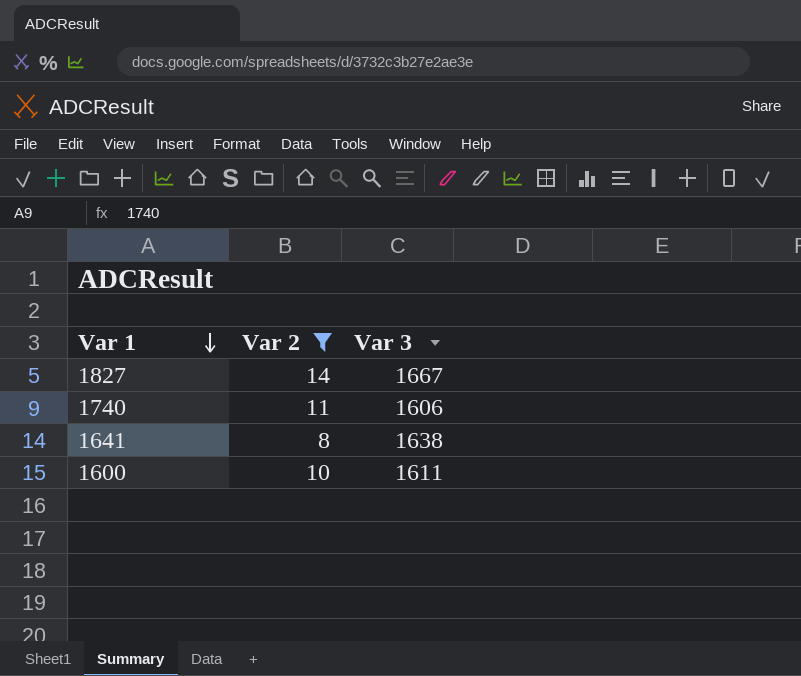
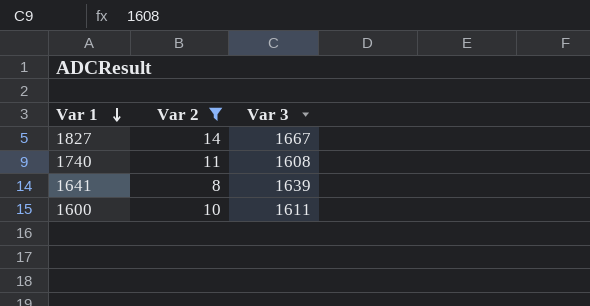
1740 | Var 3: 1606 -> 1608
1641 | Var 3: 1638 -> 1639

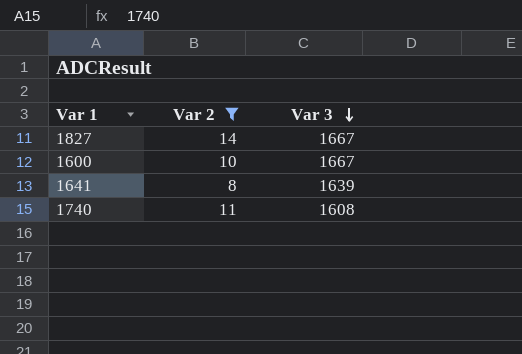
row order: Var 1 descending -> Var 3 descending
1600 | Var 3: 1611 -> 1667

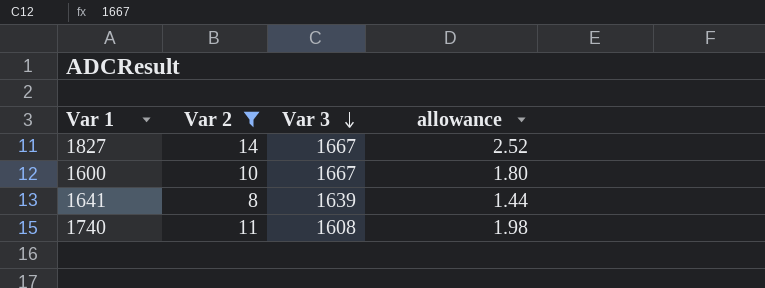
column allowance | formula: none -> [Var 2] * 0.18

